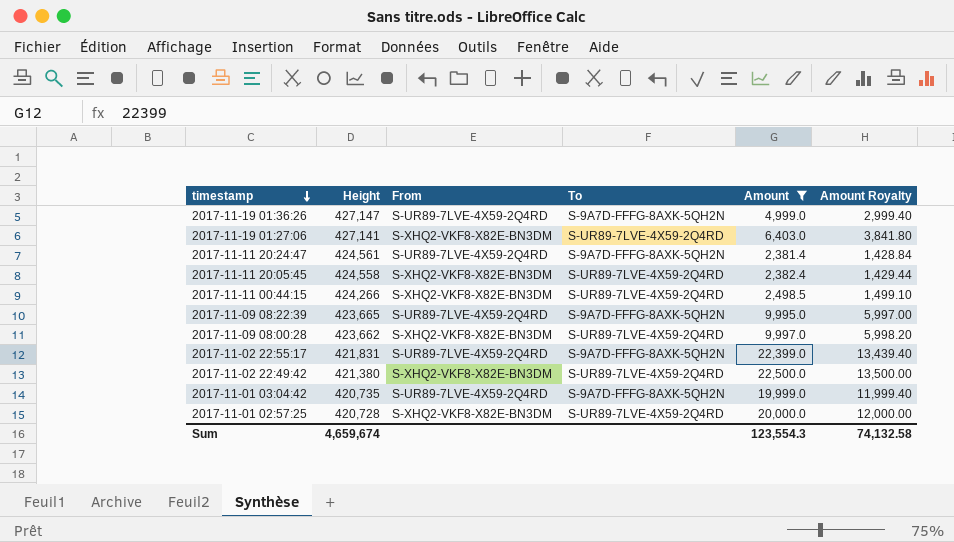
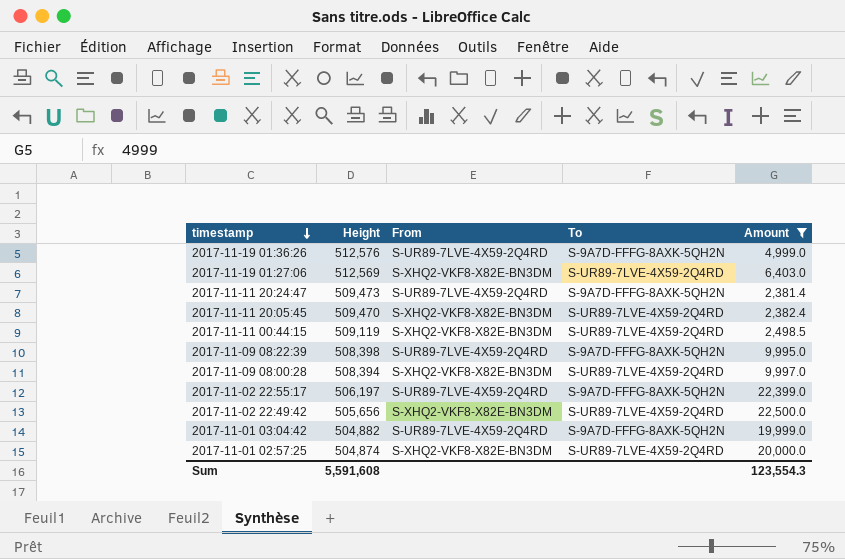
column Amount Royalty | formula: [Amount] * 0.6 -> none
2017-11-19 01:36:26 | Height: 427,147 -> 512,576
2017-11-19 01:27:06 | Height: 427,141 -> 512,569
2017-11-11 20:24:47 | Height: 424,561 -> 509,473
2017-11-11 20:05:45 | Height: 424,558 -> 509,470
2017-11-11 00:44:15 | Height: 424,266 -> 509,119
2017-11-09 08:22:39 | Height: 423,665 -> 508,398
2017-11-09 08:00:28 | Height: 423,662 -> 508,394
2017-11-02 22:55:17 | Height: 421,831 -> 506,197
2017-11-02 22:49:42 | Height: 421,380 -> 505,656
2017-11-01 03:04:42 | Height: 420,735 -> 504,882
2017-11-01 02:57:25 | Height: 420,728 -> 504,874
Sum | Height: 4,659,674 -> 5,591,608

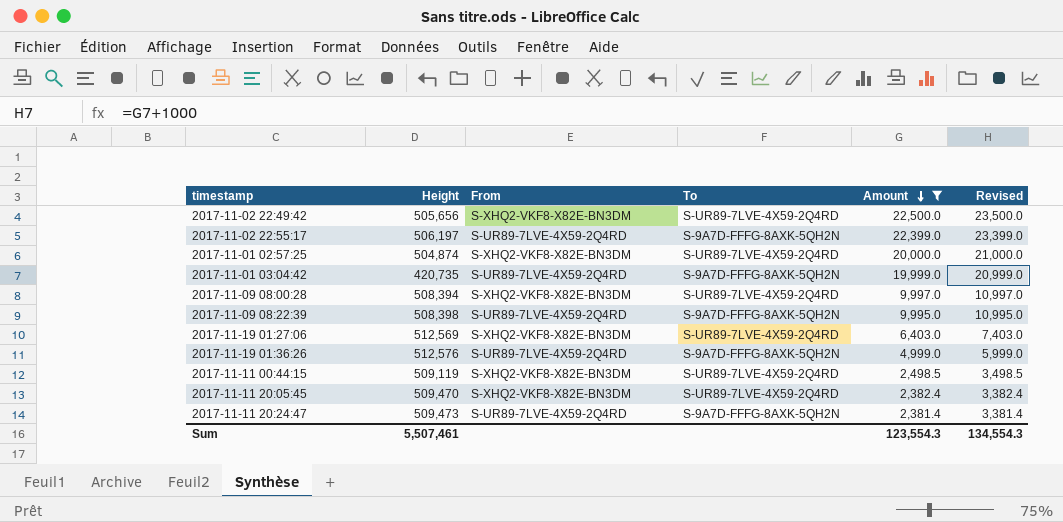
row order: timestamp descending -> Amount descending
column Revised | formula: none -> [Amount] + 1000
2017-11-01 03:04:42 | Height: 504,882 -> 420,735
Sum | Height: 5,591,608 -> 5,507,461

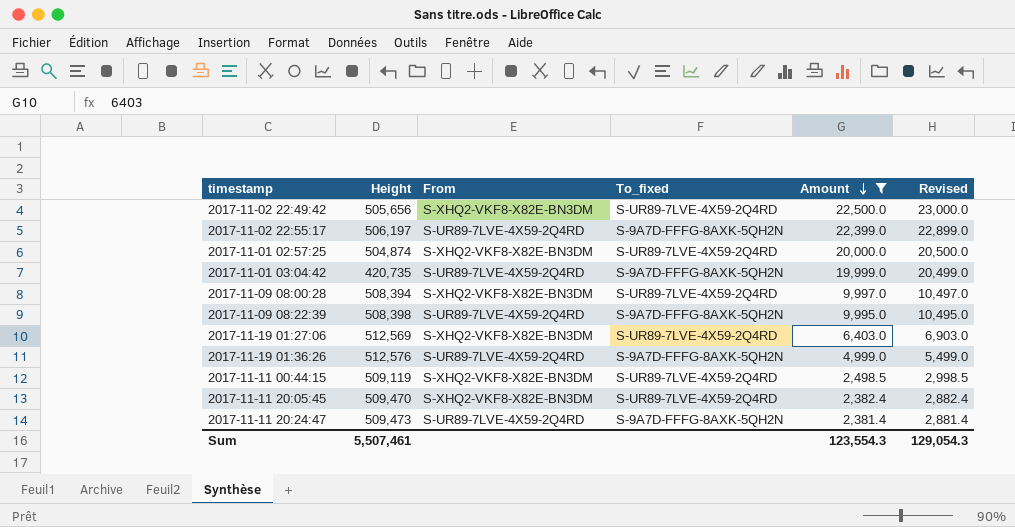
column name: To -> To_fixed
column Revised | formula: [Amount] + 1000 -> [Amount] + 500
Sum | Revised: 134,554.3 -> 129,054.3

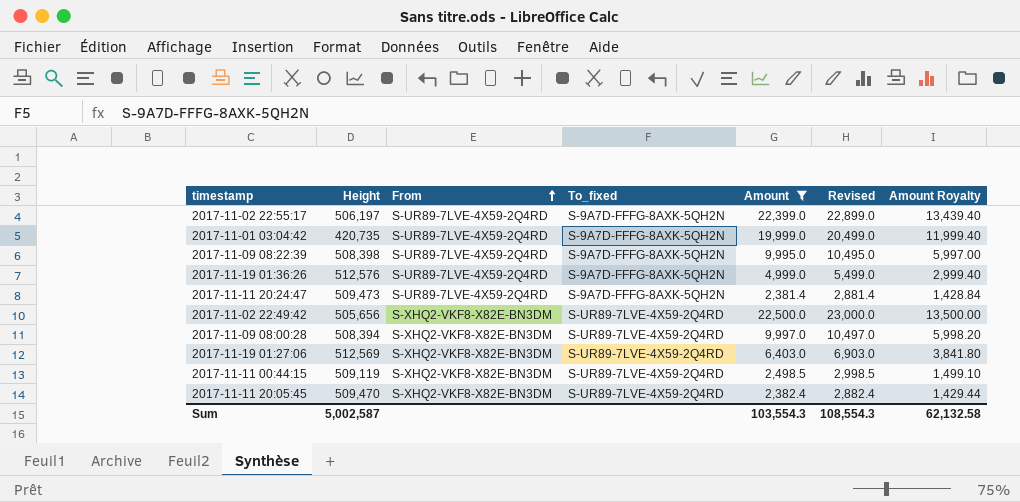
row order: Amount descending -> From ascending
column Amount Royalty | formula: none -> [Amount] * 0.6
row 2017-11-01 02:57:25: 504,874 | S-XHQ2-VKF8-X82E-BN3DM | S-UR89-7LVE-4X59-2Q4RD | 20,000.0 | 20,500.0 -> none
Sum | Height: 5,507,461 -> 5,002,587
Sum | Amount: 123,554.3 -> 103,554.3
Sum | Revised: 129,054.3 -> 108,554.3

